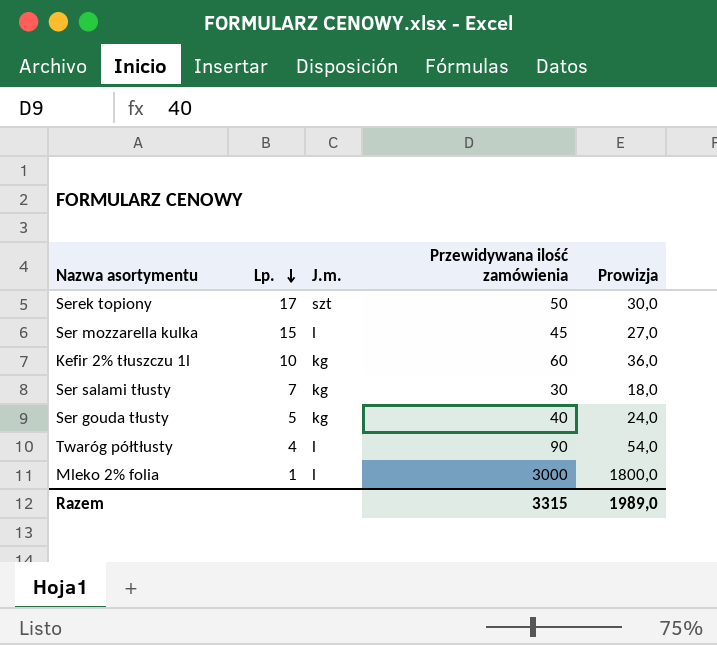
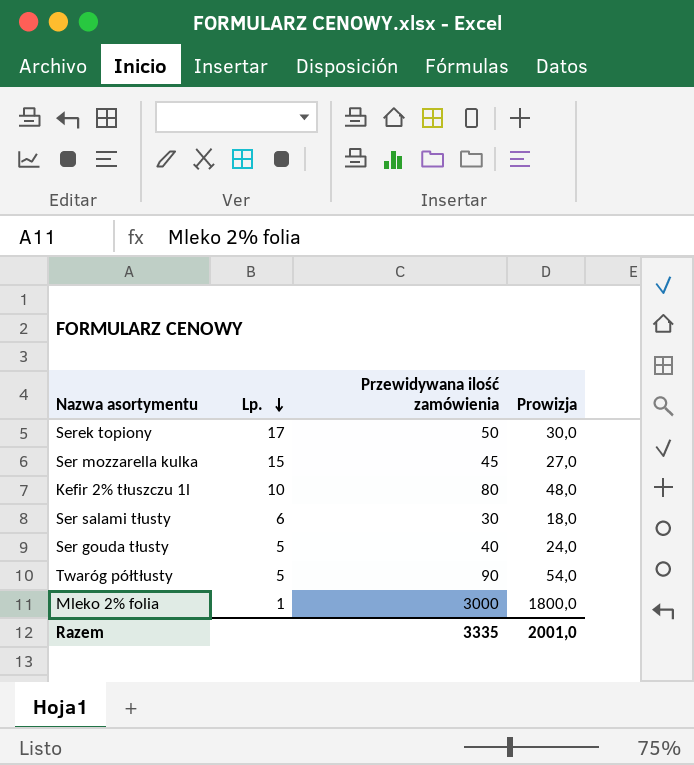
column J.m. | position: 3 -> none
Kefir 2% tłuszczu 1l | Przewidywana ilość zamówienia: 60 -> 80
Kefir 2% tłuszczu 1l | Prowizja: 36,0 -> 48,0
Ser salami tłusty | Lp.: 7 -> 6
Twaróg półtłusty | Lp.: 4 -> 5
Razem | Przewidywana ilość zamówienia: 3315 -> 3335
Razem | Prowizja: 1989,0 -> 2001,0

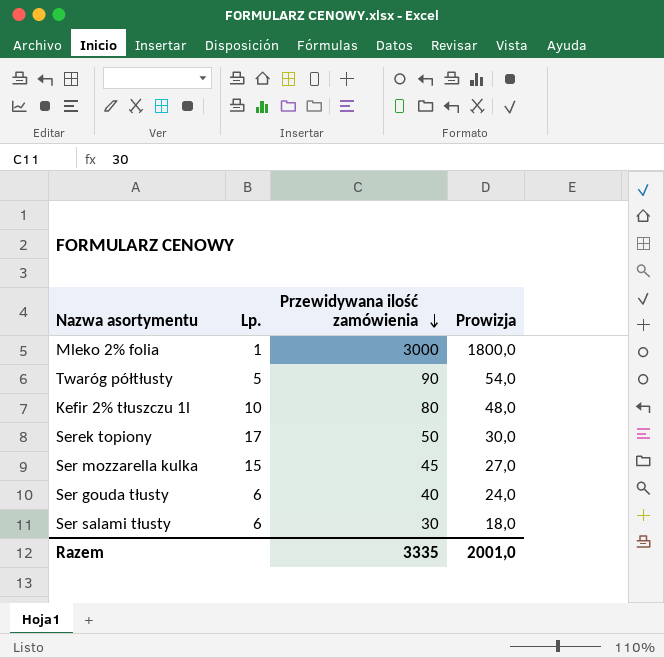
row order: Lp. descending -> Przewidywana ilość zamówienia descending
Ser gouda tłusty | Lp.: 5 -> 6

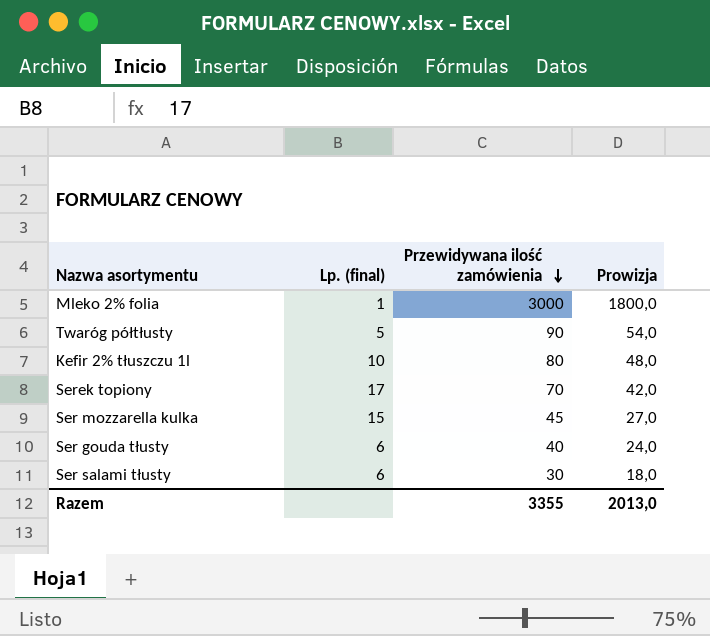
column name: Lp. -> Lp. (final)
Serek topiony | Przewidywana ilość zamówienia: 50 -> 70
Serek topiony | Prowizja: 30,0 -> 42,0
Razem | Przewidywana ilość zamówienia: 3335 -> 3355
Razem | Prowizja: 2001,0 -> 2013,0

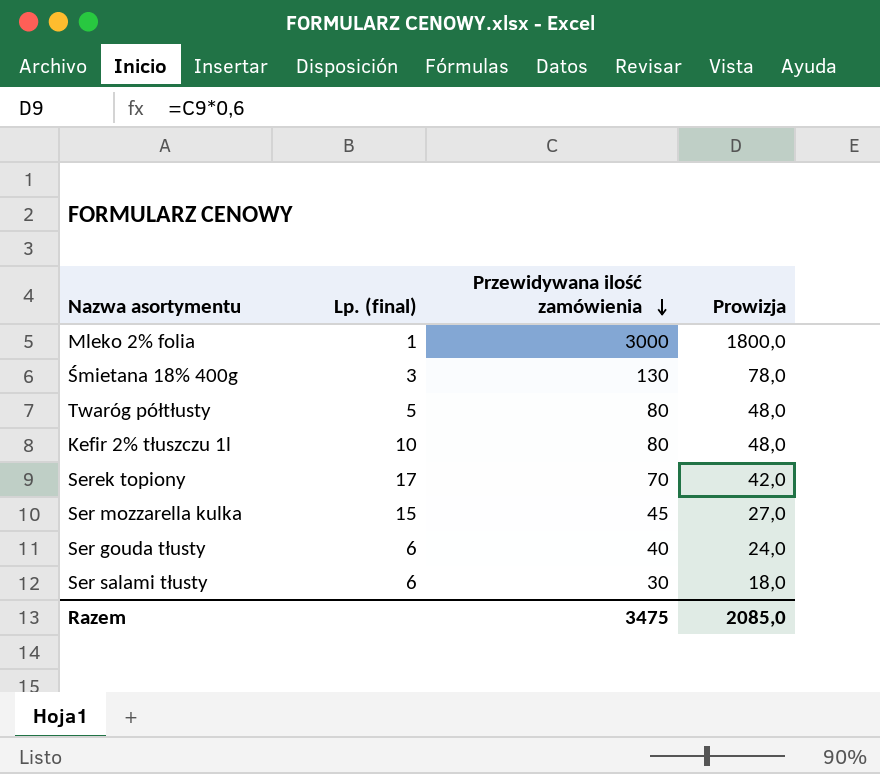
row Śmietana 18% 400g: none -> 3 | 130 | 78,0
Twaróg półtłusty | Przewidywana ilość zamówienia: 90 -> 80
Twaróg półtłusty | Prowizja: 54,0 -> 48,0
Razem | Przewidywana ilość zamówienia: 3355 -> 3475
Razem | Prowizja: 2013,0 -> 2085,0

